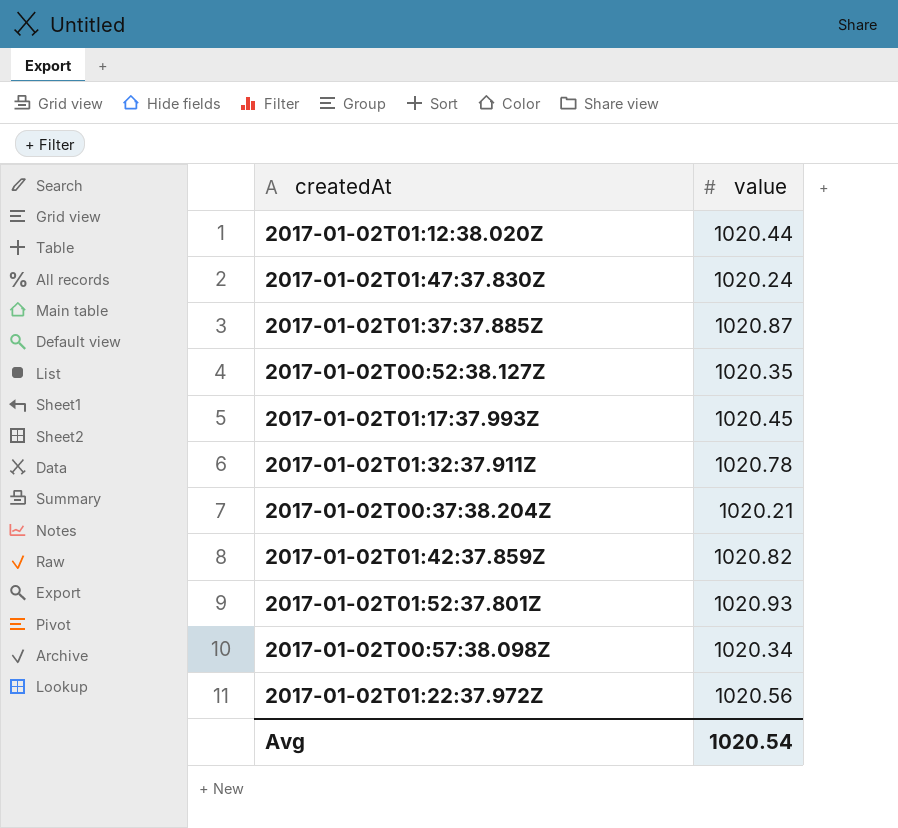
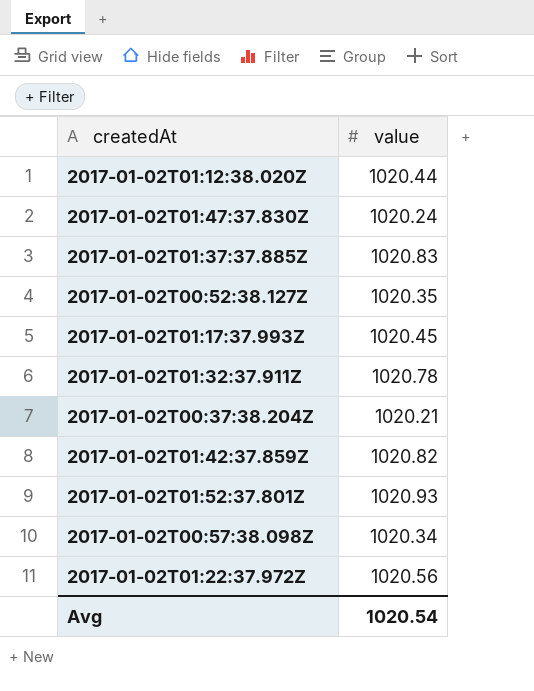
2017-01-02T01:37:37.885Z | value: 1020.87 -> 1020.83

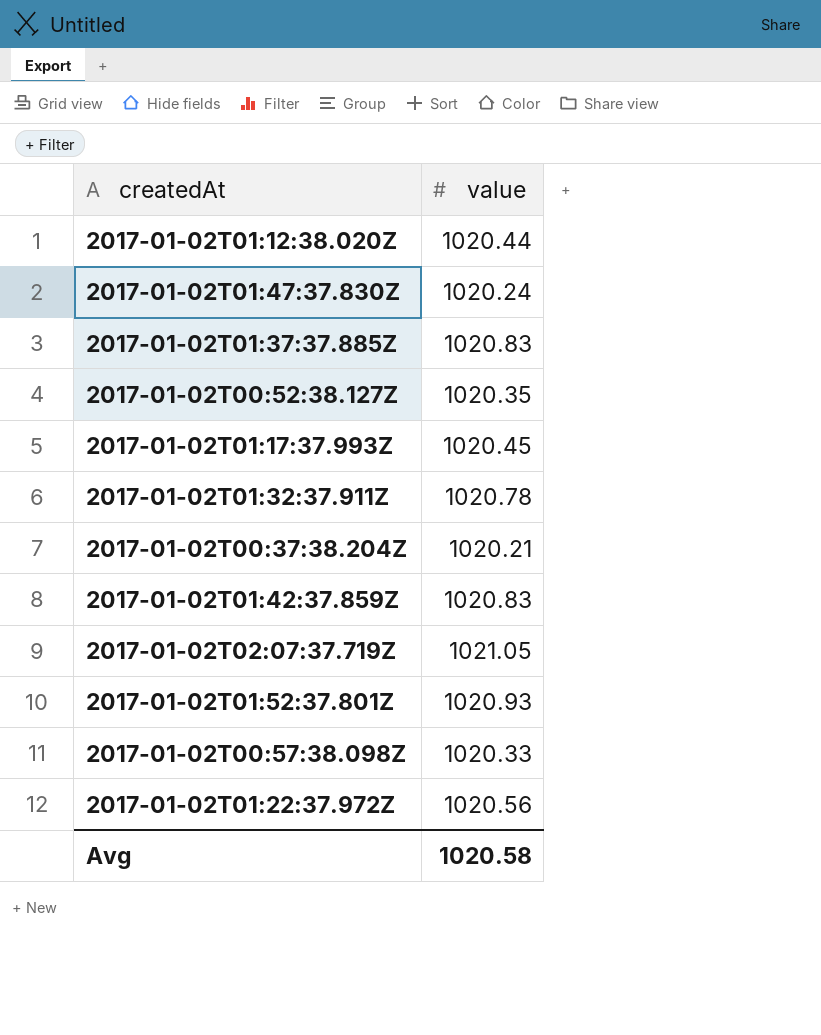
2017-01-02T01:42:37.859Z | value: 1020.82 -> 1020.83
row 2017-01-02T02:07:37.719Z: none -> 1021.05
2017-01-02T00:57:38.098Z | value: 1020.34 -> 1020.33
Avg | value: 1020.54 -> 1020.58

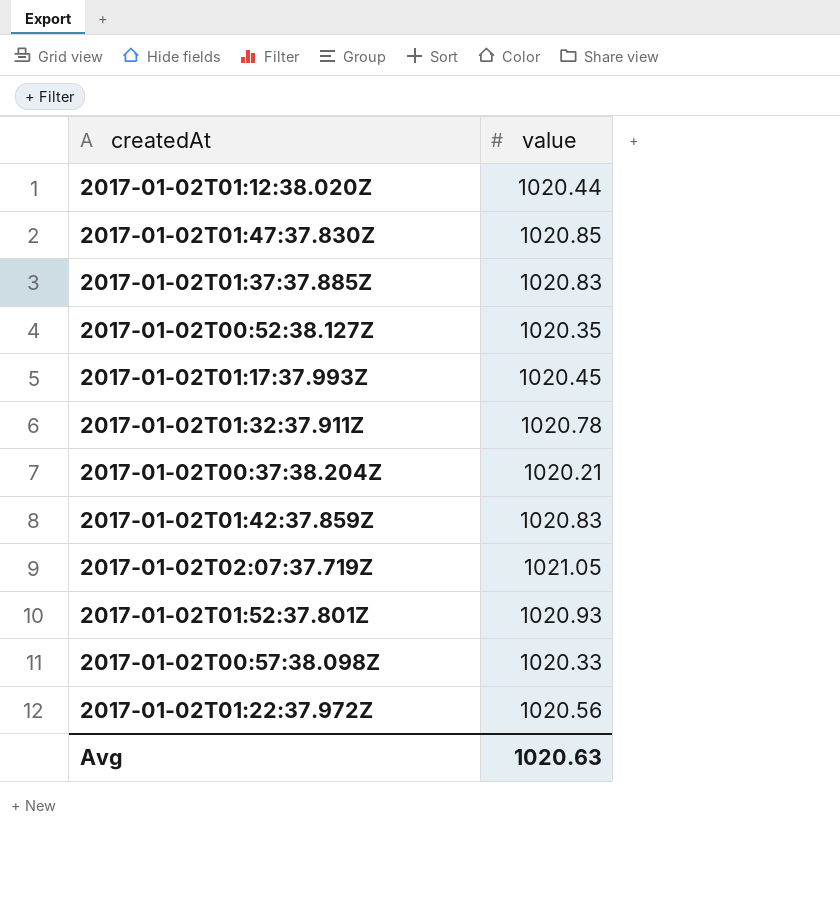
2017-01-02T01:47:37.830Z | value: 1020.24 -> 1020.85
Avg | value: 1020.58 -> 1020.63

